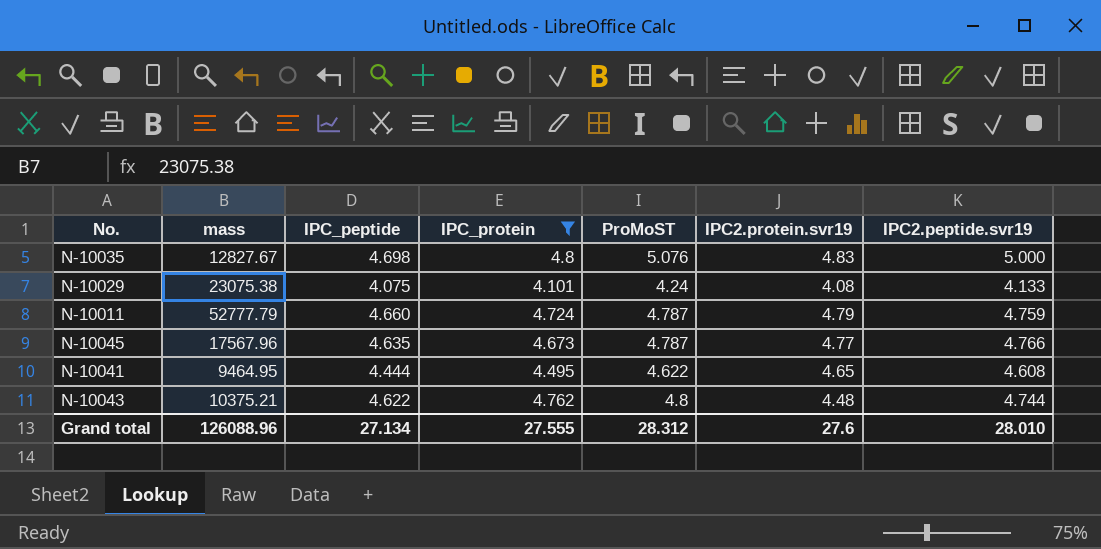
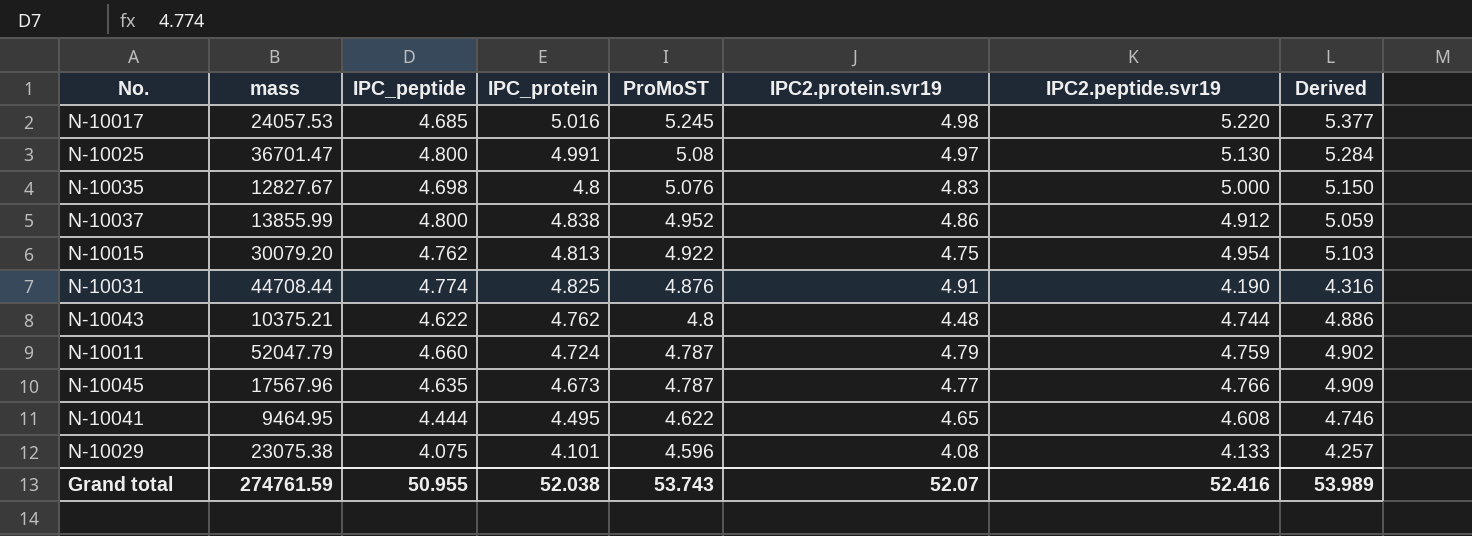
filter: IPC_protein <= 4.8 -> none
row order: none -> ProMoST descending
column Derived | formula: none -> [IPC2.peptide.svr19] * 1.03
N-10011 | mass: 52777.79 -> 52047.79
N-10029 | ProMoST: 4.24 -> 4.596
Grand total | mass: 126088.96 -> 274761.59
Grand total | IPC_peptide: 27.134 -> 50.955
Grand total | IPC_protein: 27.555 -> 52.038
Grand total | ProMoST: 28.312 -> 53.743
Grand total | IPC2.protein.svr19: 27.6 -> 52.07
Grand total | IPC2.peptide.svr19: 28.010 -> 52.416

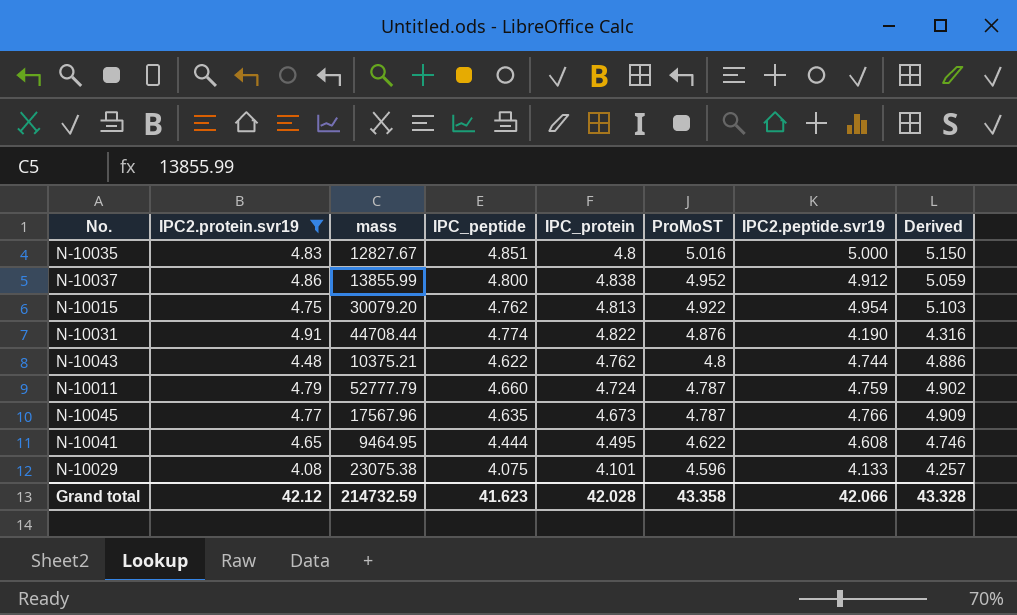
filter: none -> IPC2.protein.svr19 <= 4.91
column IPC2.protein.svr19 | position: 6 -> 2
N-10035 | IPC_peptide: 4.698 -> 4.851
N-10035 | ProMoST: 5.076 -> 5.016
N-10031 | IPC_protein: 4.825 -> 4.822
N-10011 | mass: 52047.79 -> 52777.79
Grand total | IPC2.protein.svr19: 52.07 -> 42.12
Grand total | mass: 274761.59 -> 214732.59
Grand total | IPC_peptide: 50.955 -> 41.623
Grand total | IPC_protein: 52.038 -> 42.028
Grand total | ProMoST: 53.743 -> 43.358
Grand total | IPC2.peptide.svr19: 52.416 -> 42.066
Grand total | Derived: 53.989 -> 43.328

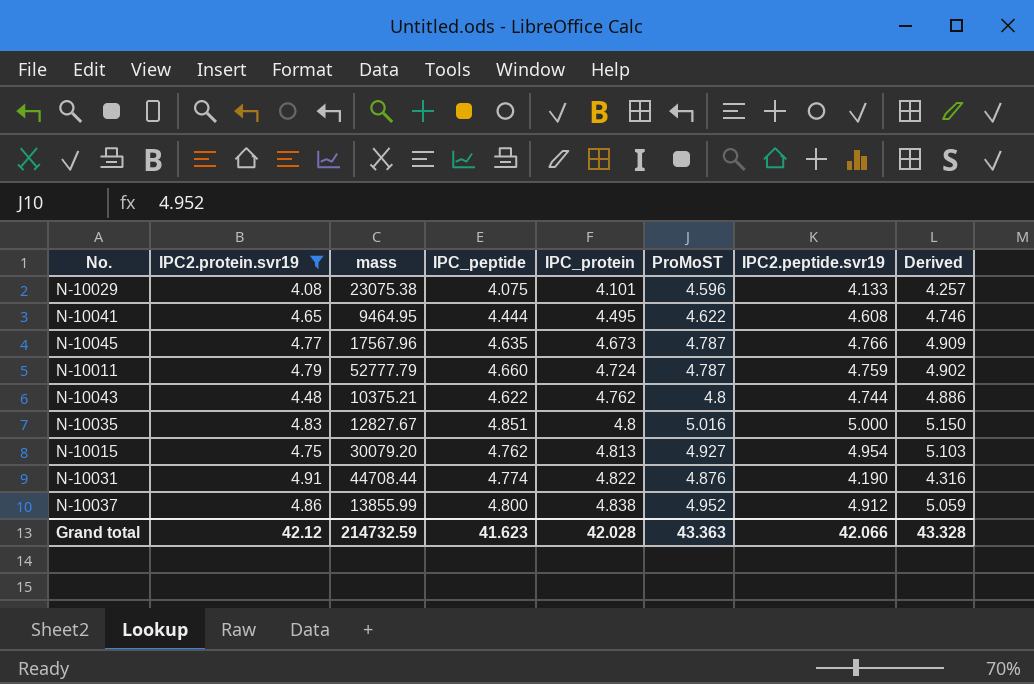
row order: ProMoST descending -> IPC_protein ascending
N-10015 | ProMoST: 4.922 -> 4.927
Grand total | ProMoST: 43.358 -> 43.363

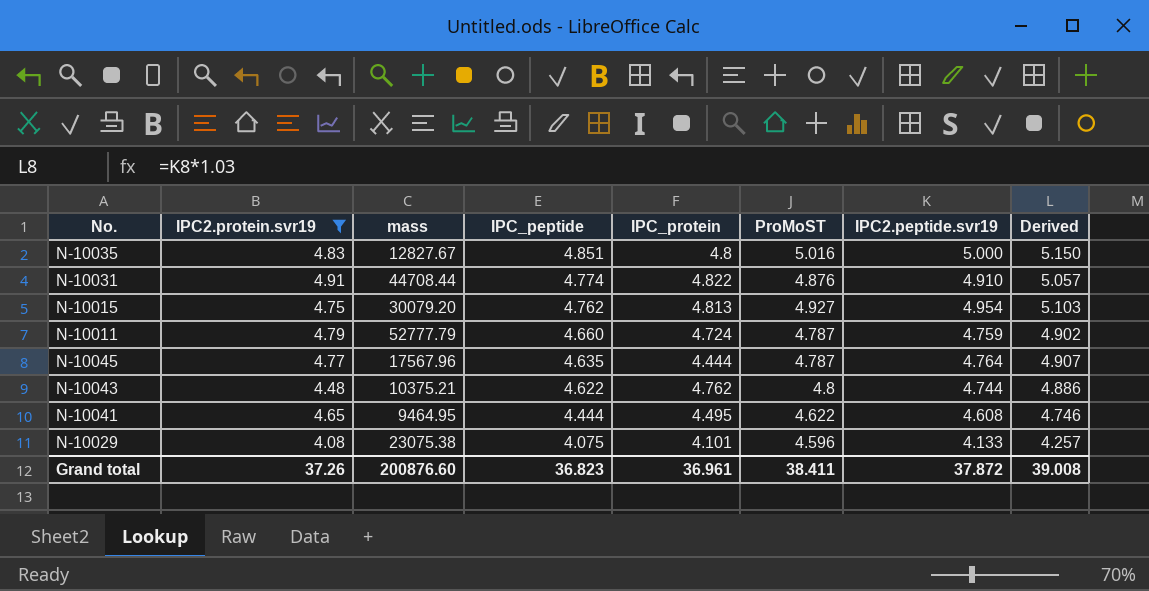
row order: IPC_protein ascending -> IPC_peptide descending
row N-10037: 4.86 | 13855.99 | 4.800 | 4.838 | 4.952 | 4.912 | 5.059 -> none
N-10031 | IPC2.peptide.svr19: 4.190 -> 4.910
N-10031 | Derived: 4.316 -> 5.057
N-10045 | IPC_protein: 4.673 -> 4.444
N-10045 | IPC2.peptide.svr19: 4.766 -> 4.764
N-10045 | Derived: 4.909 -> 4.907
Grand total | IPC2.protein.svr19: 42.12 -> 37.26
Grand total | mass: 214732.59 -> 200876.60
Grand total | IPC_peptide: 41.623 -> 36.823
Grand total | IPC_protein: 42.028 -> 36.961
Grand total | ProMoST: 43.363 -> 38.411
Grand total | IPC2.peptide.svr19: 42.066 -> 37.872
Grand total | Derived: 43.328 -> 39.008

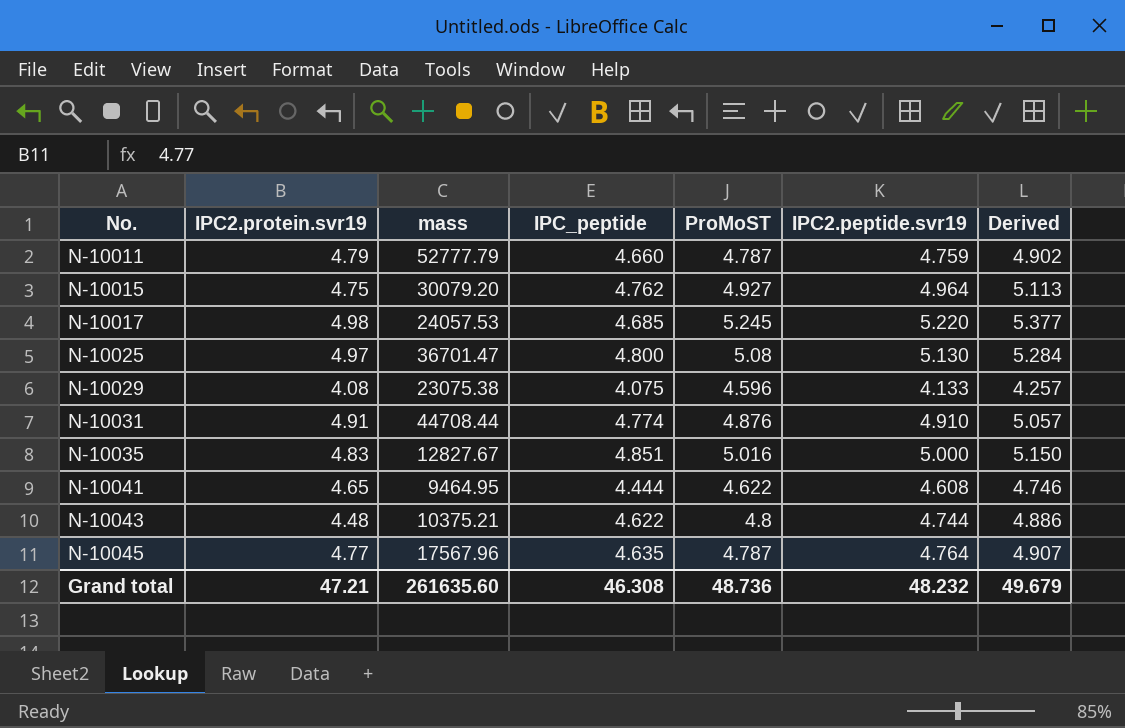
filter: IPC2.protein.svr19 <= 4.91 -> none
row order: IPC_peptide descending -> No. ascending
column IPC_protein | position: 5 -> none
N-10015 | IPC2.peptide.svr19: 4.954 -> 4.964
N-10015 | Derived: 5.103 -> 5.113
Grand total | IPC2.protein.svr19: 37.26 -> 47.21
Grand total | mass: 200876.60 -> 261635.60
Grand total | IPC_peptide: 36.823 -> 46.308
Grand total | ProMoST: 38.411 -> 48.736
Grand total | IPC2.peptide.svr19: 37.872 -> 48.232
Grand total | Derived: 39.008 -> 49.679

